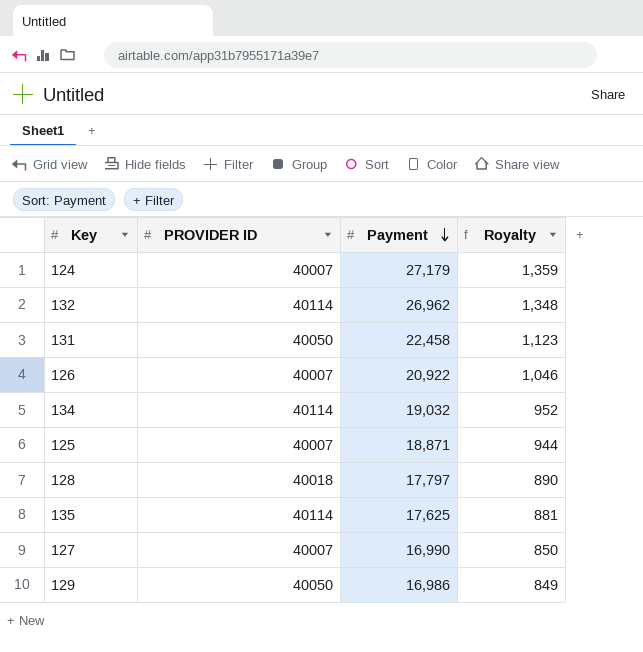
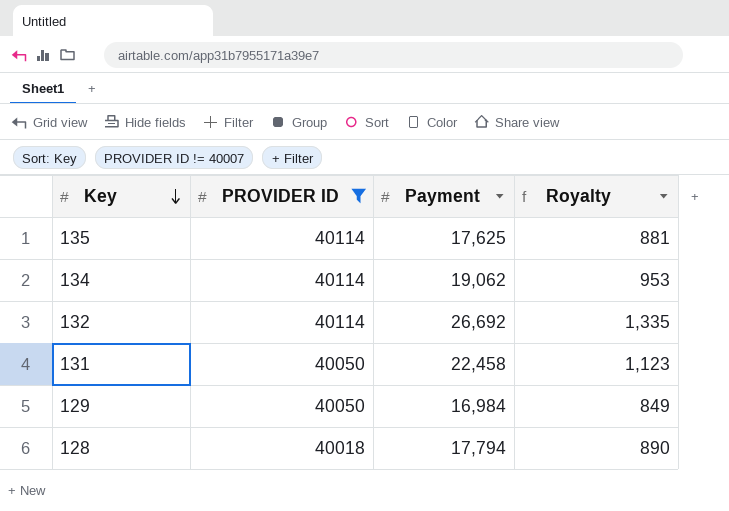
filter: none -> PROVIDER ID != 40007
row order: Payment descending -> Key descending
134 | Payment: 19,032 -> 19,062
134 | Royalty: 952 -> 953
132 | Payment: 26,962 -> 26,692
132 | Royalty: 1,348 -> 1,335
129 | Payment: 16,986 -> 16,984
128 | Payment: 17,797 -> 17,794

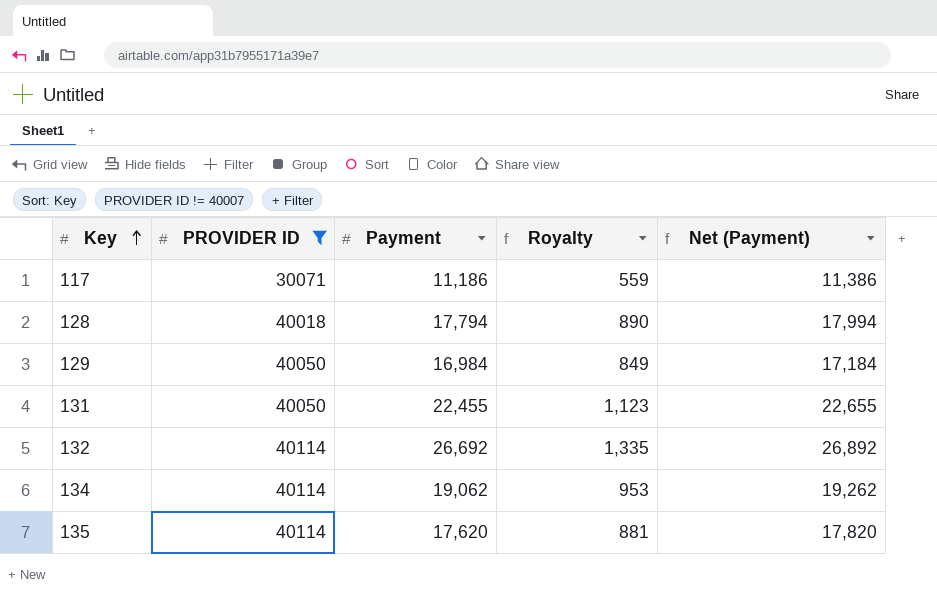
row order: Key descending -> Key ascending
column Net (Payment) | formula: none -> [Payment] + 200
row 117: none -> 30071 | 11,186 | 559 | 11,386
131 | Payment: 22,458 -> 22,455
135 | Payment: 17,625 -> 17,620

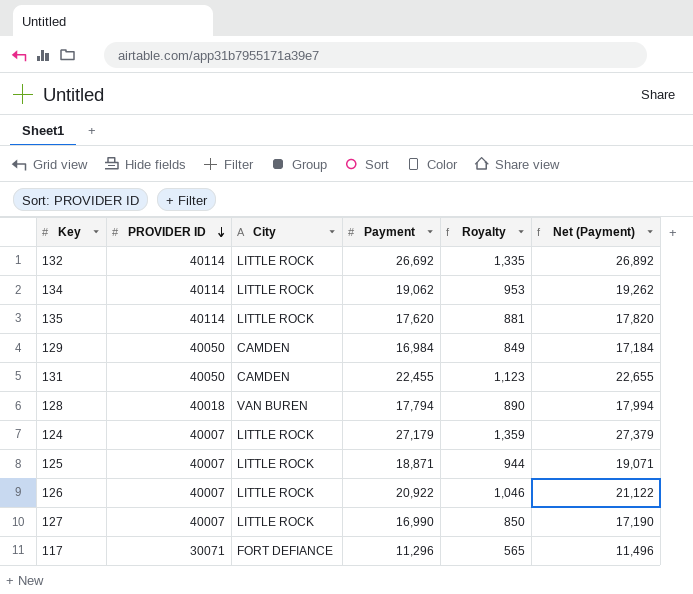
filter: PROVIDER ID != 40007 -> none
row order: Key ascending -> PROVIDER ID descending
column City | position: none -> 3
117 | Payment: 11,186 -> 11,296
117 | Royalty: 559 -> 565
117 | Net (Payment): 11,386 -> 11,496

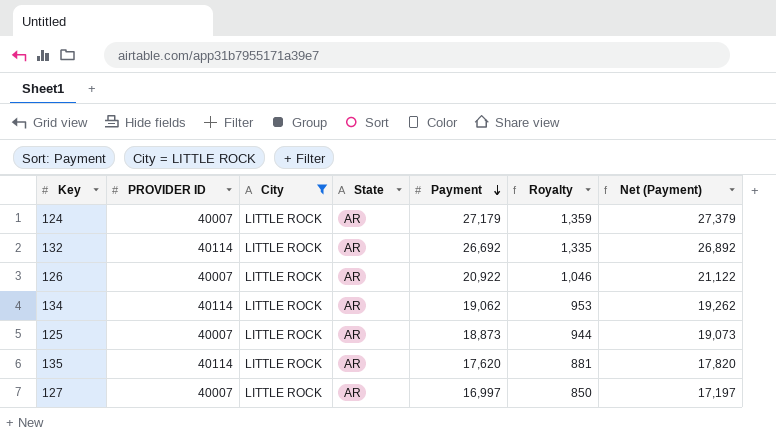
filter: none -> City = LITTLE ROCK
row order: PROVIDER ID descending -> Payment descending
column State | position: none -> 4
125 | Payment: 18,871 -> 18,873
125 | Net (Payment): 19,071 -> 19,073
127 | Payment: 16,990 -> 16,997
127 | Net (Payment): 17,190 -> 17,197

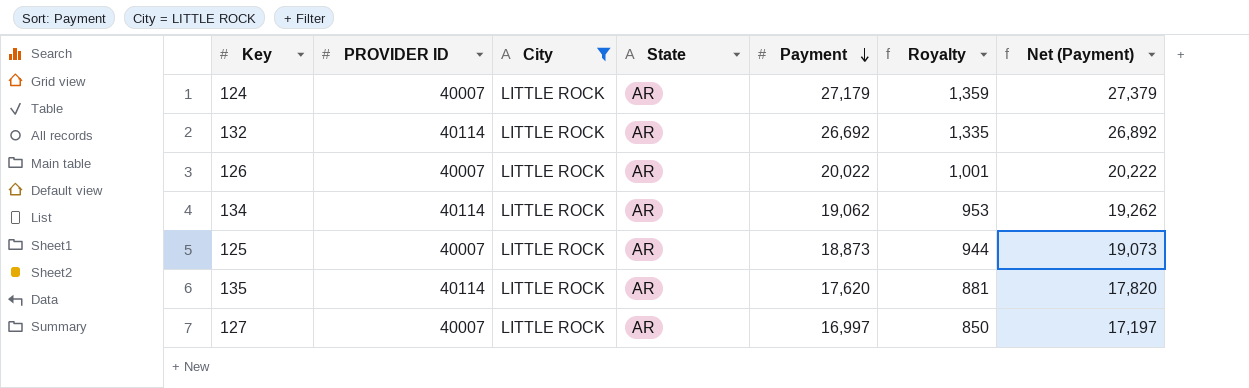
126 | Payment: 20,922 -> 20,022
126 | Royalty: 1,046 -> 1,001
126 | Net (Payment): 21,122 -> 20,222

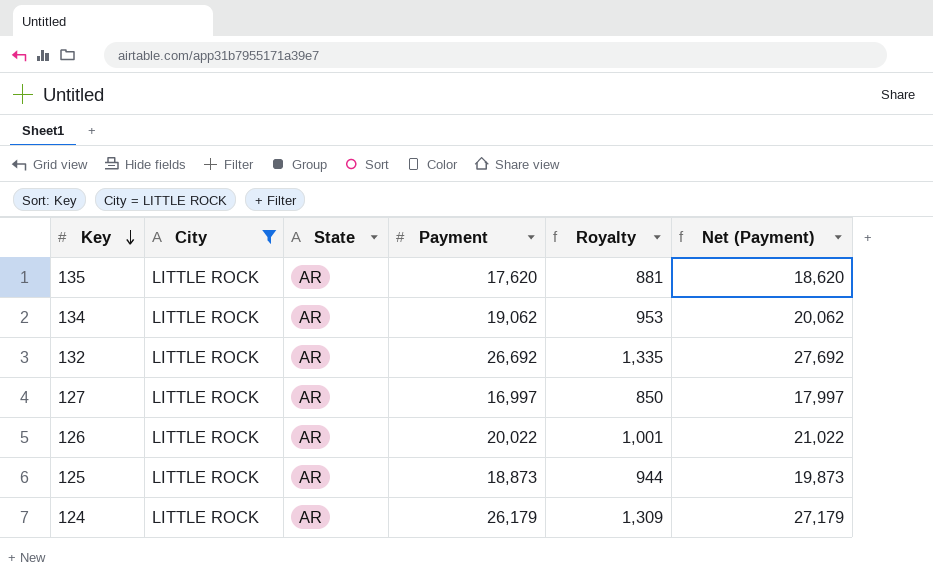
row order: Payment descending -> Key descending
column PROVIDER ID | position: 2 -> none
column Net (Payment) | formula: [Payment] + 200 -> [Payment] + 1000
124 | Payment: 27,179 -> 26,179
124 | Royalty: 1,359 -> 1,309

